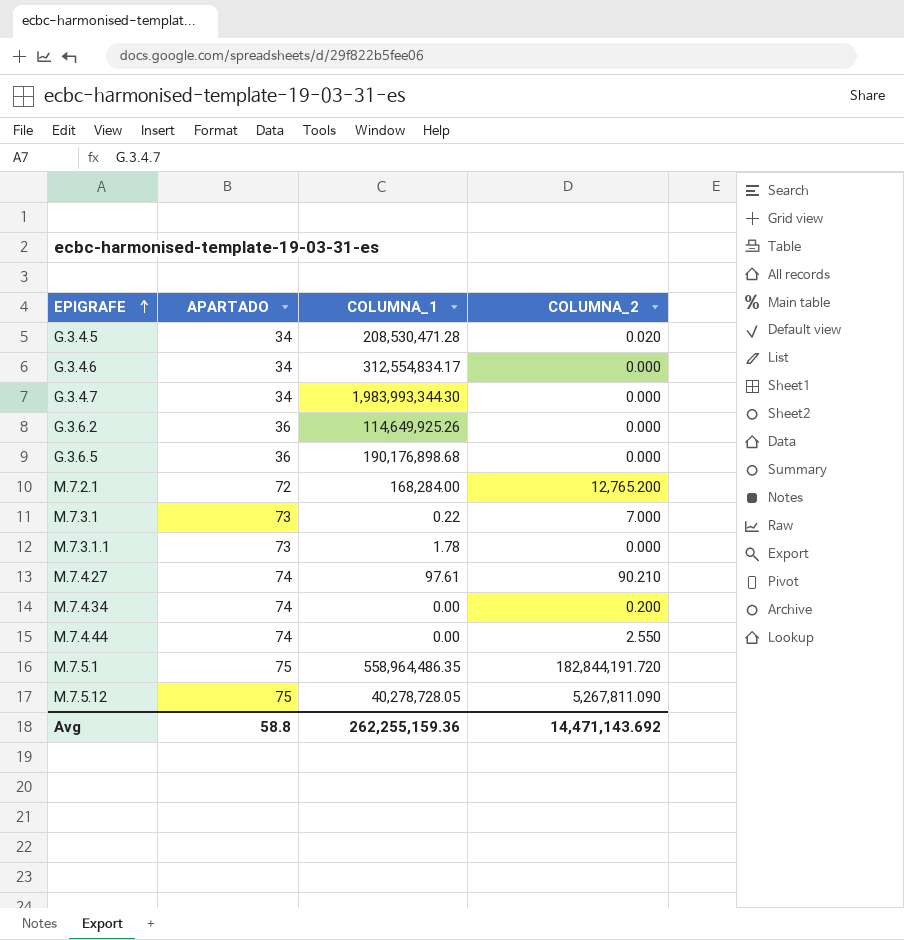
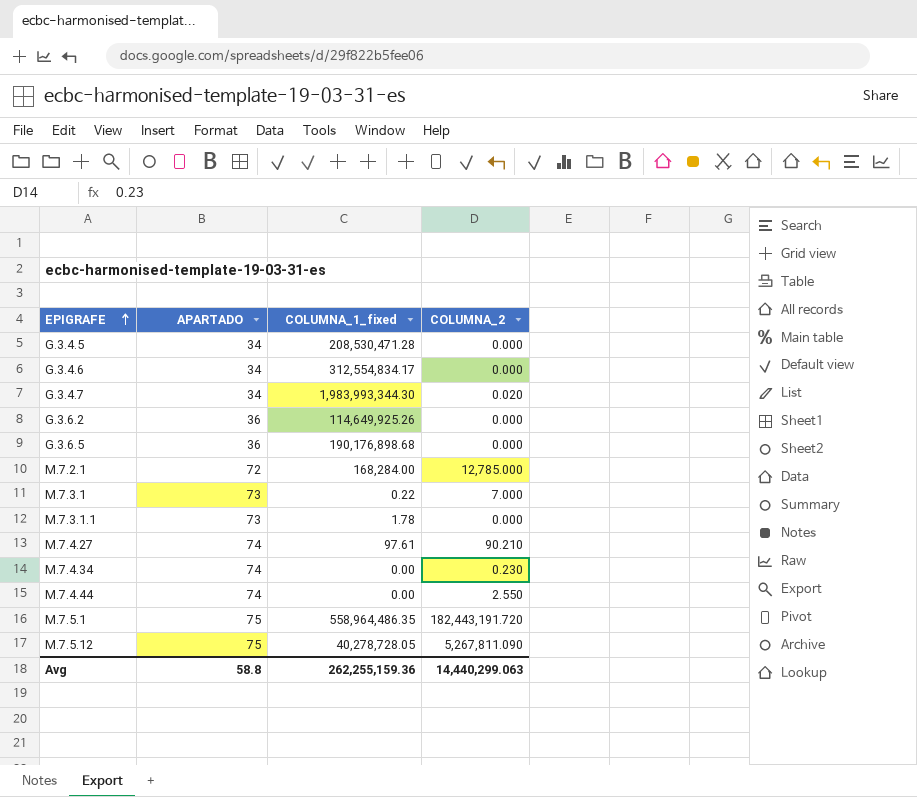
column name: COLUMNA_1 -> COLUMNA_1_fixed
G.3.4.5 | COLUMNA_2: 0.020 -> 0.000
G.3.4.7 | COLUMNA_2: 0.000 -> 0.020
M.7.2.1 | COLUMNA_2: 12,765.200 -> 12,785.000
M.7.4.34 | COLUMNA_2: 0.200 -> 0.230
M.7.5.1 | COLUMNA_2: 182,844,191.720 -> 182,443,191.720
Avg | COLUMNA_2: 14,471,143.692 -> 14,440,299.063

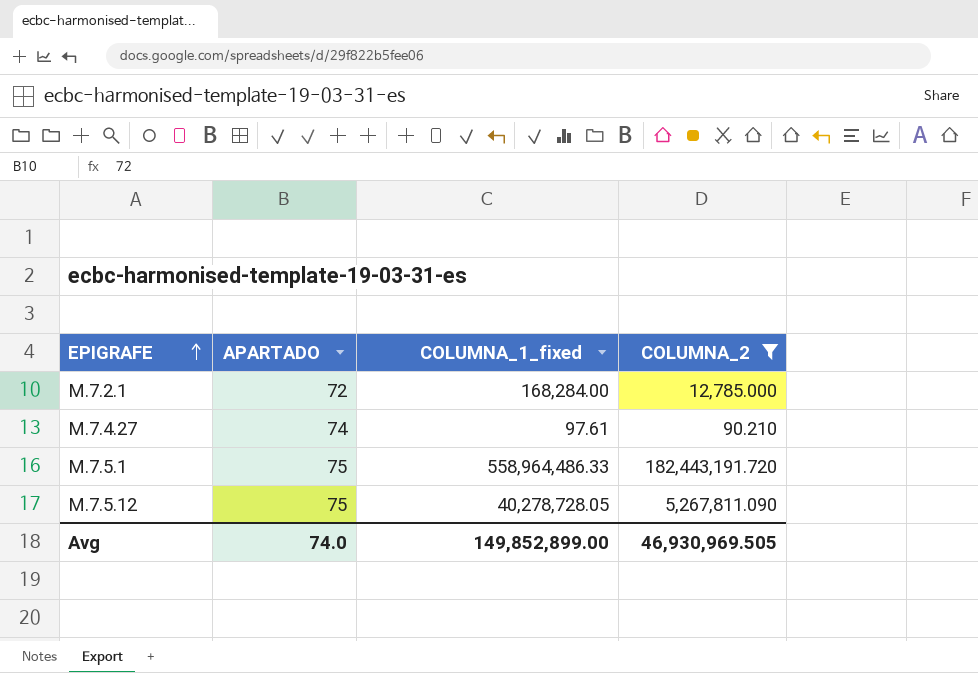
filter: none -> COLUMNA_2 >= 90.210
M.7.5.1 | COLUMNA_1_fixed: 558,964,486.35 -> 558,964,486.33
Avg | APARTADO: 58.8 -> 74.0
Avg | COLUMNA_1_fixed: 262,255,159.36 -> 149,852,899.00
Avg | COLUMNA_2: 14,440,299.063 -> 46,930,969.505

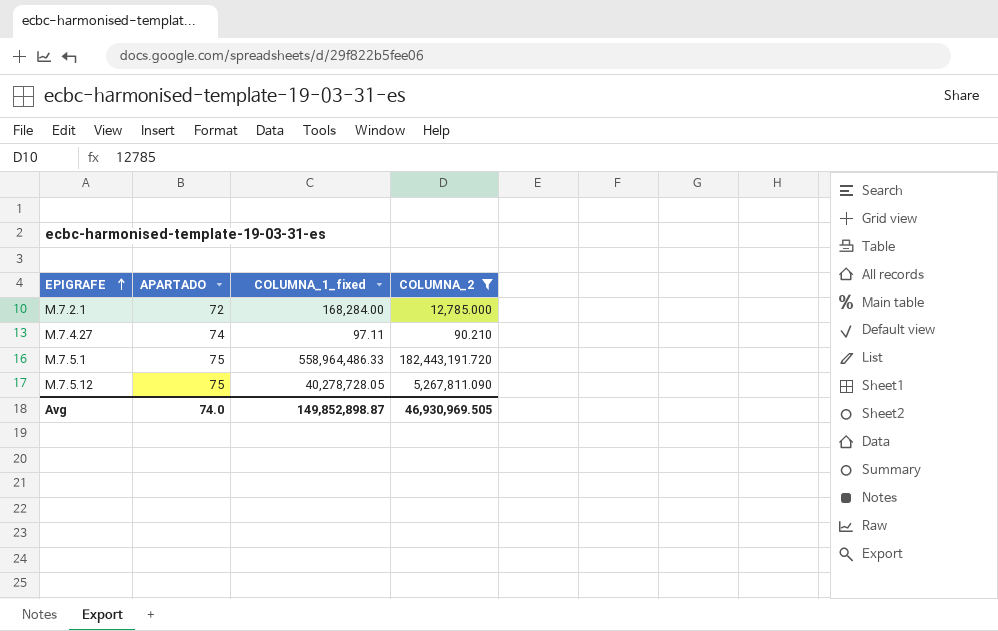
M.7.4.27 | COLUMNA_1_fixed: 97.61 -> 97.11
Avg | COLUMNA_1_fixed: 149,852,899.00 -> 149,852,898.87

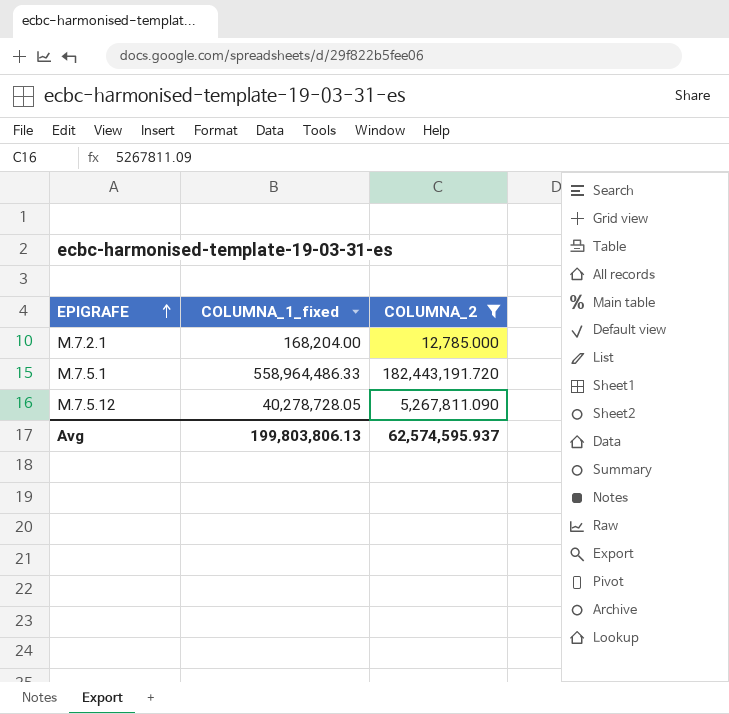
column APARTADO | position: 2 -> none
row M.7.4.27: 74 | 97.11 | 90.210 -> none
M.7.2.1 | COLUMNA_1_fixed: 168,284.00 -> 168,204.00
Avg | COLUMNA_1_fixed: 149,852,898.87 -> 199,803,806.13
Avg | COLUMNA_2: 46,930,969.505 -> 62,574,595.937

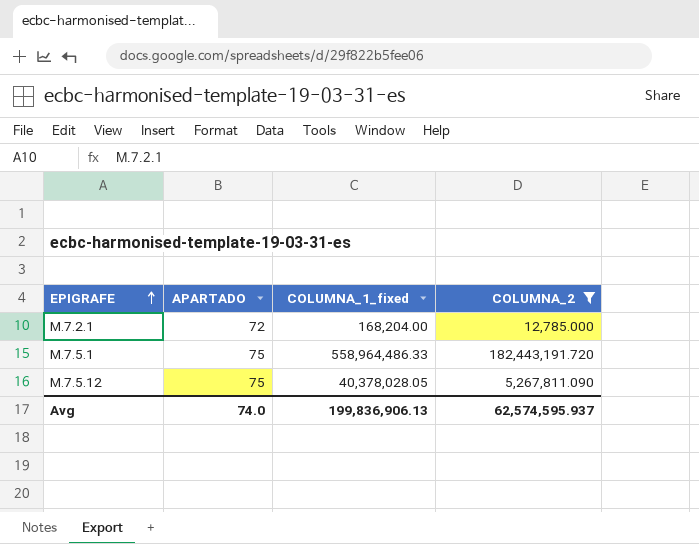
column APARTADO | position: none -> 2
M.7.5.12 | COLUMNA_1_fixed: 40,278,728.05 -> 40,378,028.05
Avg | COLUMNA_1_fixed: 199,803,806.13 -> 199,836,906.13

